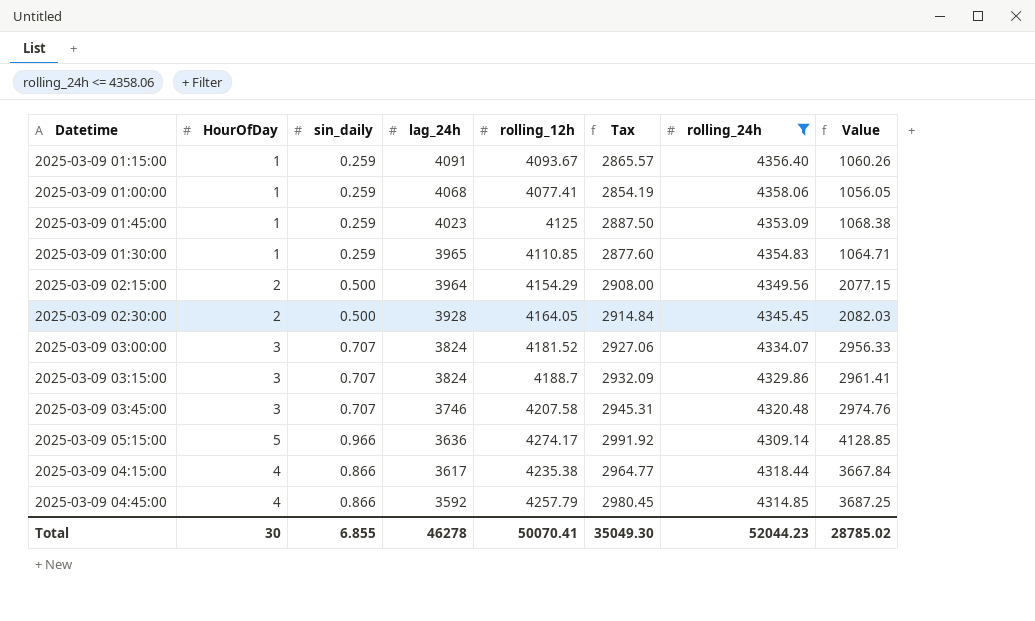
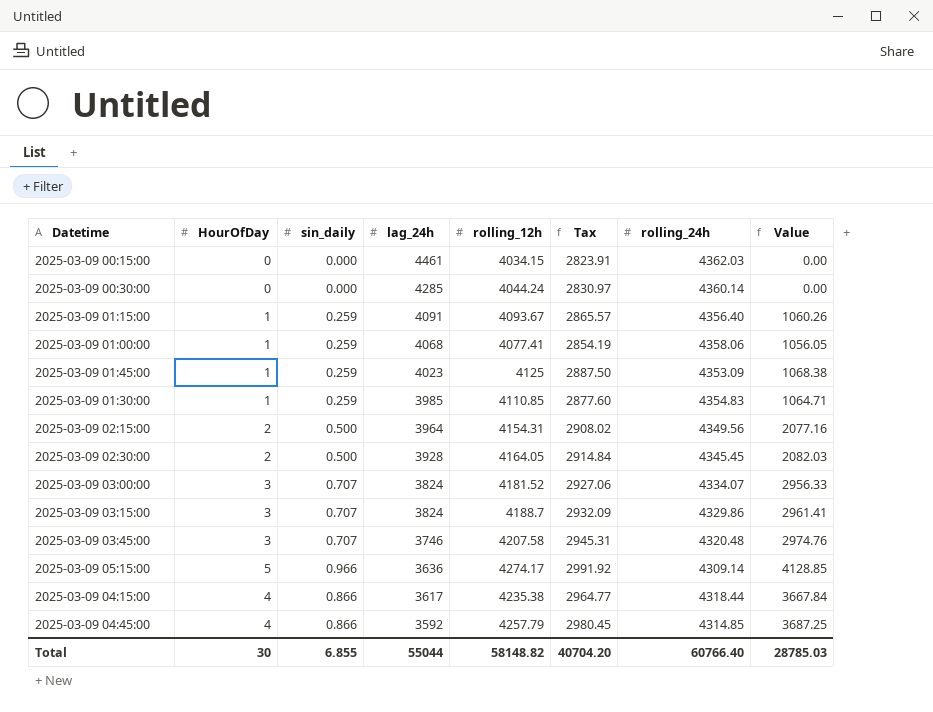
filter: rolling_24h <= 4358.06 -> none
2025-03-09 01:30:00 | lag_24h: 3965 -> 3985
2025-03-09 02:15:00 | rolling_12h: 4154.29 -> 4154.31
2025-03-09 02:15:00 | Tax: 2908.00 -> 2908.02
2025-03-09 02:15:00 | Value: 2077.15 -> 2077.16
Total | lag_24h: 46278 -> 55044
Total | rolling_12h: 50070.41 -> 58148.82
Total | Tax: 35049.30 -> 40704.20
Total | rolling_24h: 52044.23 -> 60766.40
Total | Value: 28785.02 -> 28785.03

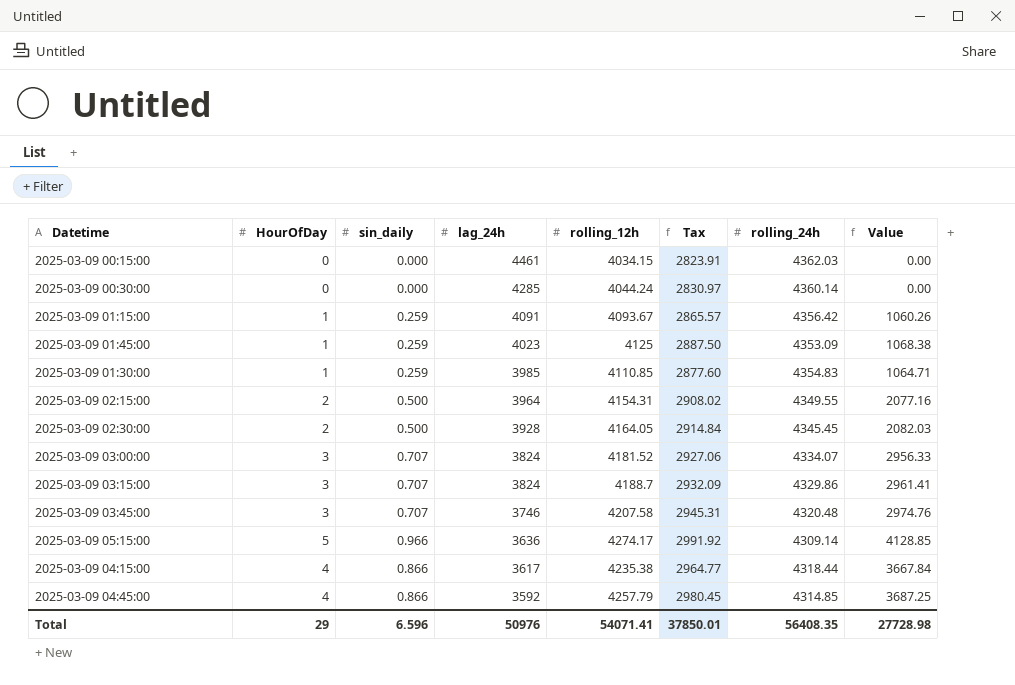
row 2025-03-09 01:00:00: 1 | 0.259 | 4068 | 4077.41 | 2854.19 | 4358.06 | 1056.05 -> none
2025-03-09 01:15:00 | rolling_24h: 4356.40 -> 4356.42
2025-03-09 02:15:00 | rolling_24h: 4349.56 -> 4349.55
Total | HourOfDay: 30 -> 29
Total | sin_daily: 6.855 -> 6.596
Total | lag_24h: 55044 -> 50976
Total | rolling_12h: 58148.82 -> 54071.41
Total | Tax: 40704.20 -> 37850.01
Total | rolling_24h: 60766.40 -> 56408.35
Total | Value: 28785.03 -> 27728.98

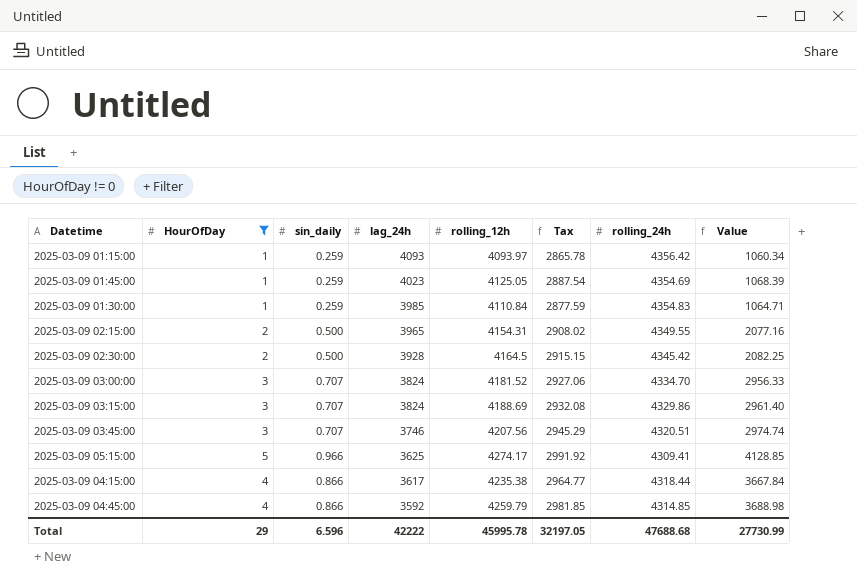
filter: none -> HourOfDay != 0
2025-03-09 01:15:00 | lag_24h: 4091 -> 4093
2025-03-09 01:15:00 | rolling_12h: 4093.67 -> 4093.97
2025-03-09 01:15:00 | Tax: 2865.57 -> 2865.78
2025-03-09 01:15:00 | Value: 1060.26 -> 1060.34
2025-03-09 01:45:00 | rolling_12h: 4125 -> 4125.05
2025-03-09 01:45:00 | Tax: 2887.50 -> 2887.54
2025-03-09 01:45:00 | rolling_24h: 4353.09 -> 4354.69
2025-03-09 01:45:00 | Value: 1068.38 -> 1068.39
2025-03-09 01:30:00 | rolling_12h: 4110.85 -> 4110.84
2025-03-09 01:30:00 | Tax: 2877.60 -> 2877.59
2025-03-09 02:15:00 | lag_24h: 3964 -> 3965
2025-03-09 02:30:00 | rolling_12h: 4164.05 -> 4164.5
2025-03-09 02:30:00 | Tax: 2914.84 -> 2915.15
2025-03-09 02:30:00 | rolling_24h: 4345.45 -> 4345.42
2025-03-09 02:30:00 | Value: 2082.03 -> 2082.25
2025-03-09 03:00:00 | rolling_24h: 4334.07 -> 4334.70
2025-03-09 03:15:00 | rolling_12h: 4188.7 -> 4188.69
2025-03-09 03:15:00 | Tax: 2932.09 -> 2932.08
2025-03-09 03:15:00 | Value: 2961.41 -> 2961.40
2025-03-09 03:45:00 | rolling_12h: 4207.58 -> 4207.56
2025-03-09 03:45:00 | Tax: 2945.31 -> 2945.29
2025-03-09 03:45:00 | rolling_24h: 4320.48 -> 4320.51
2025-03-09 03:45:00 | Value: 2974.76 -> 2974.74
2025-03-09 05:15:00 | lag_24h: 3636 -> 3625
2025-03-09 05:15:00 | rolling_24h: 4309.14 -> 4309.41
2025-03-09 04:45:00 | rolling_12h: 4257.79 -> 4259.79
2025-03-09 04:45:00 | Tax: 2980.45 -> 2981.85
2025-03-09 04:45:00 | Value: 3687.25 -> 3688.98
Total | lag_24h: 50976 -> 42222
Total | rolling_12h: 54071.41 -> 45995.78
Total | Tax: 37850.01 -> 32197.05
Total | rolling_24h: 56408.35 -> 47688.68
Total | Value: 27728.98 -> 27730.99

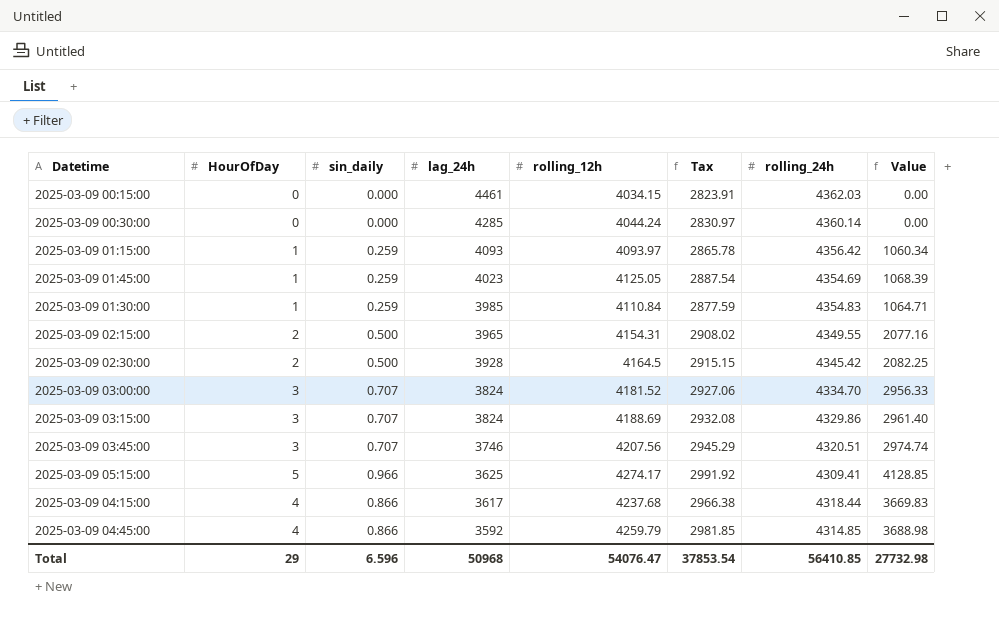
filter: HourOfDay != 0 -> none
2025-03-09 04:15:00 | rolling_12h: 4235.38 -> 4237.68
2025-03-09 04:15:00 | Tax: 2964.77 -> 2966.38
2025-03-09 04:15:00 | Value: 3667.84 -> 3669.83
Total | lag_24h: 42222 -> 50968
Total | rolling_12h: 45995.78 -> 54076.47
Total | Tax: 32197.05 -> 37853.54
Total | rolling_24h: 47688.68 -> 56410.85
Total | Value: 27730.99 -> 27732.98

